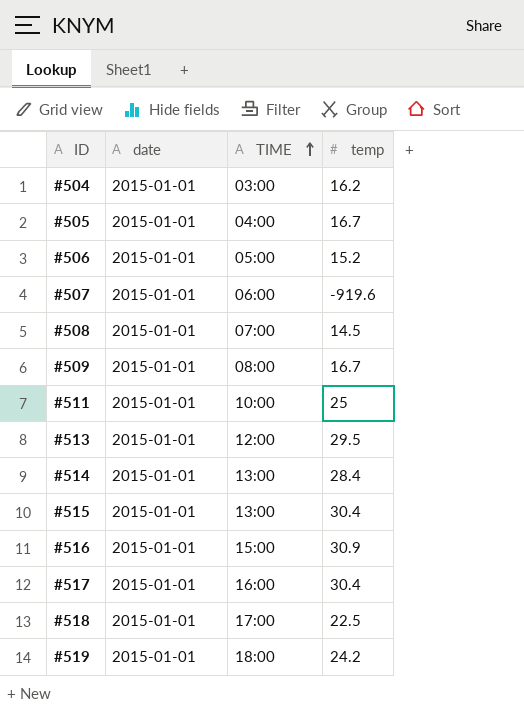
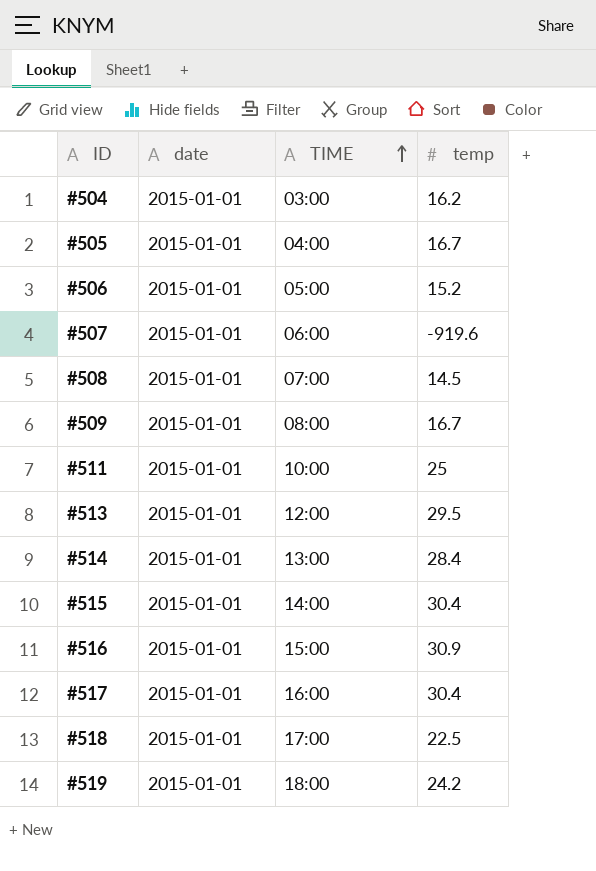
#515 | TIME: 13:00 -> 14:00

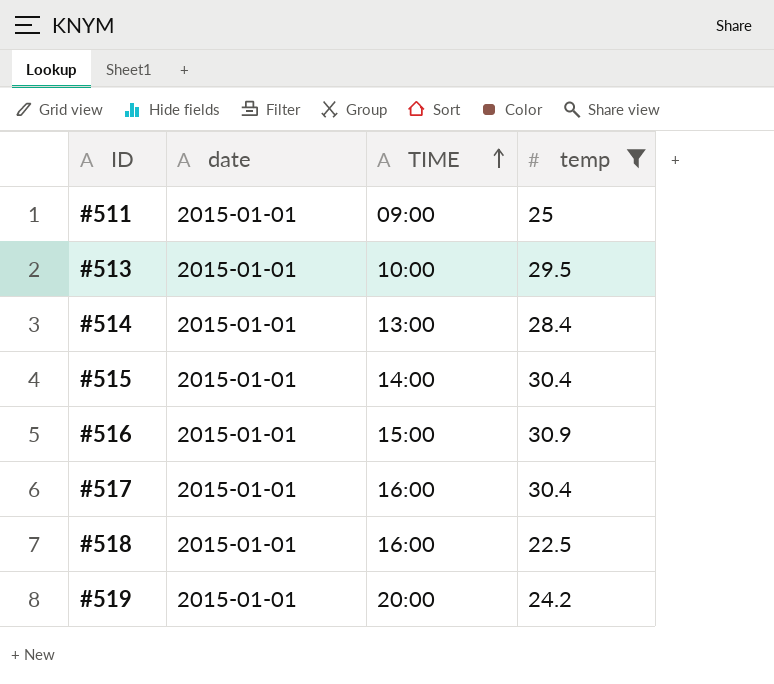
filter: none -> temp >= 22.5
#511 | TIME: 10:00 -> 09:00
#513 | TIME: 12:00 -> 10:00
#518 | TIME: 17:00 -> 16:00
#519 | TIME: 18:00 -> 20:00

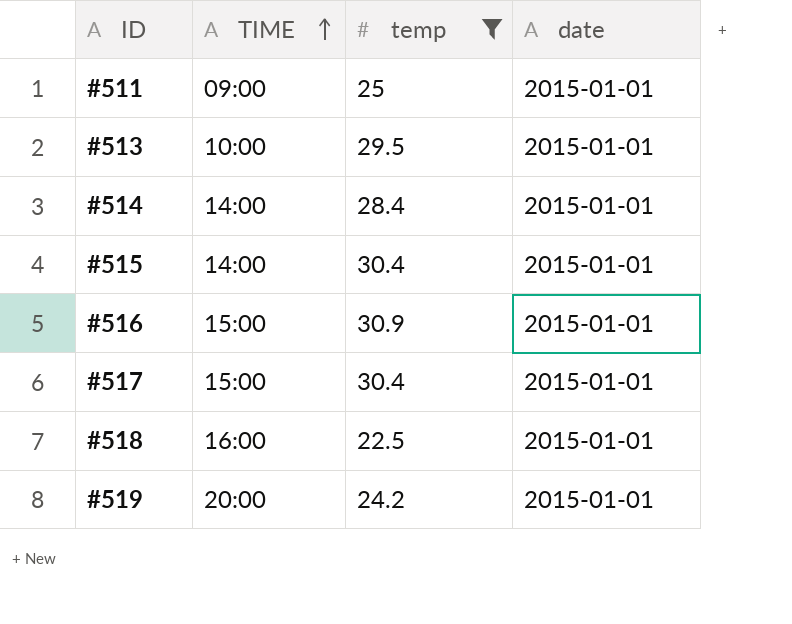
column date | position: 2 -> 4
#514 | TIME: 13:00 -> 14:00
#517 | TIME: 16:00 -> 15:00

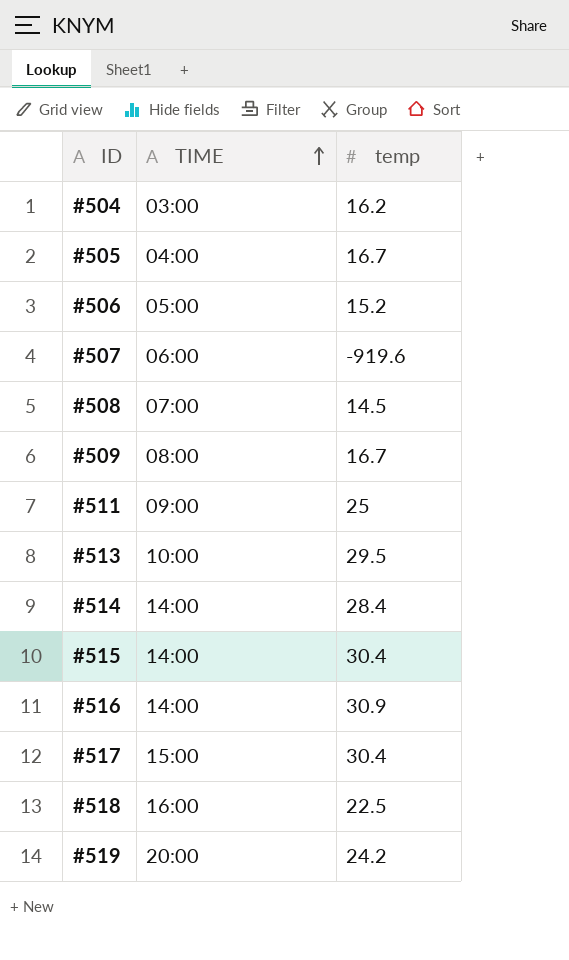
filter: temp >= 22.5 -> none
column date | position: 4 -> none
#516 | TIME: 15:00 -> 14:00

